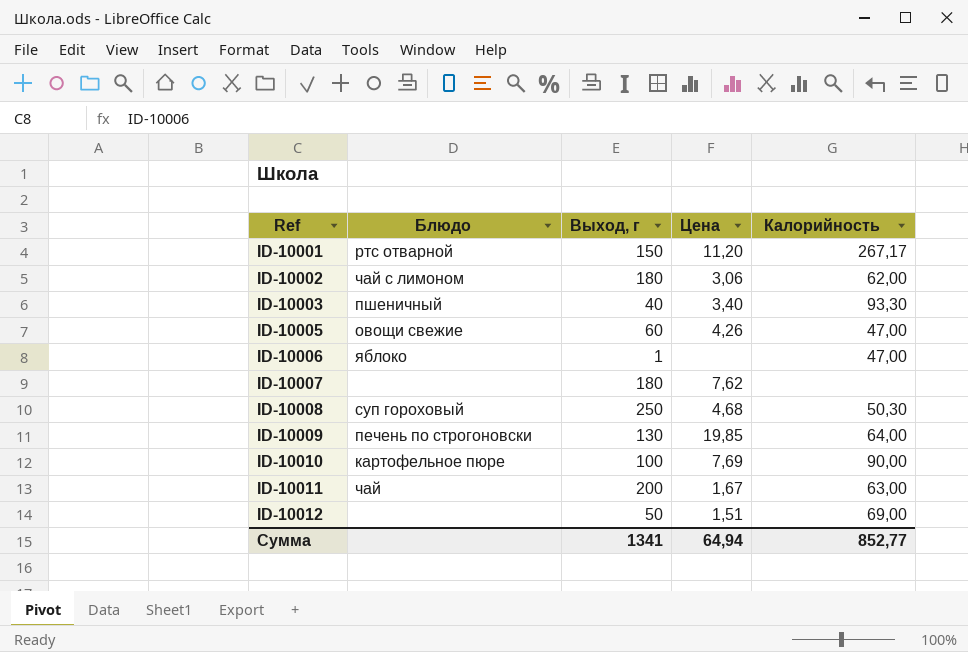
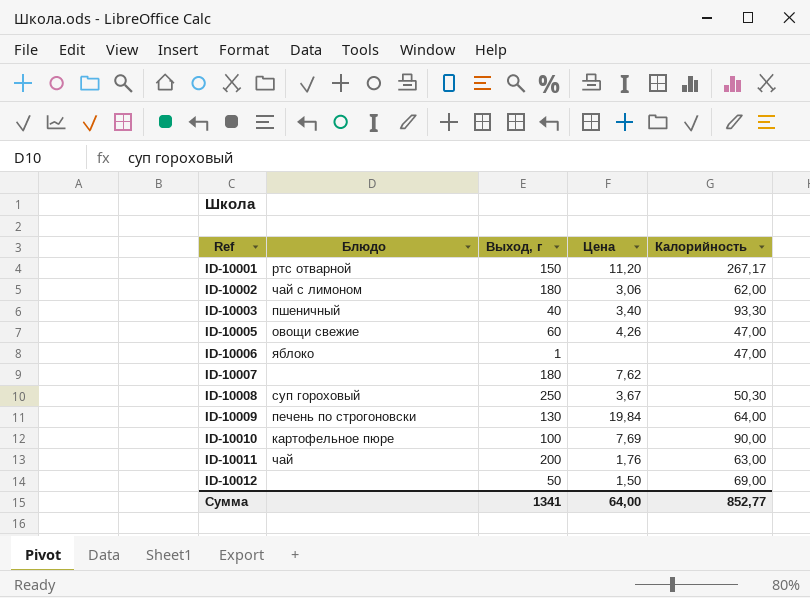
ID-10008 | Цена: 4,68 -> 3,67
ID-10009 | Цена: 19,85 -> 19,84
ID-10011 | Цена: 1,67 -> 1,76
ID-10012 | Цена: 1,51 -> 1,50
Сумма | Цена: 64,94 -> 64,00

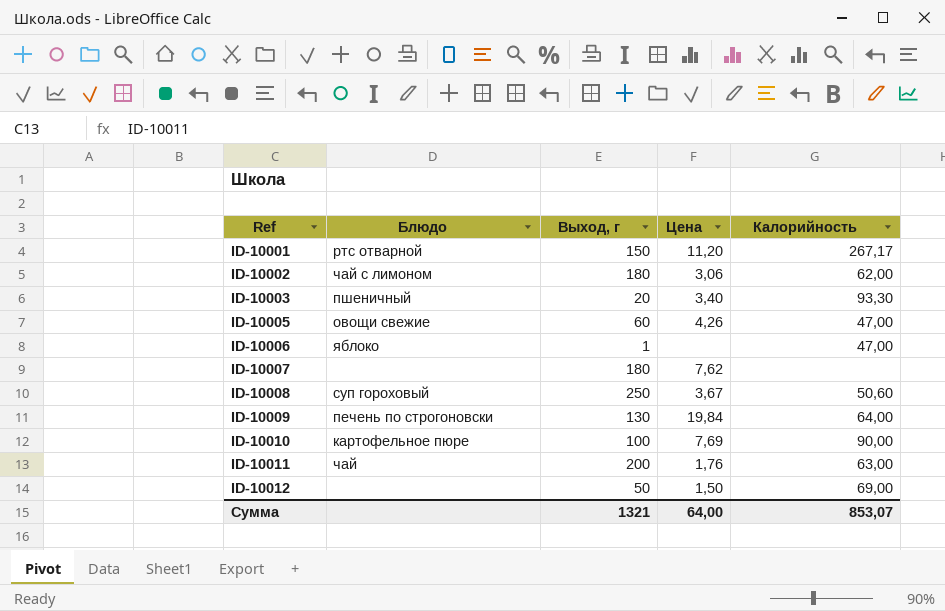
ID-10003 | Выход, г: 40 -> 20
ID-10008 | Калорийность: 50,30 -> 50,60
Сумма | Выход, г: 1341 -> 1321
Сумма | Калорийность: 852,77 -> 853,07

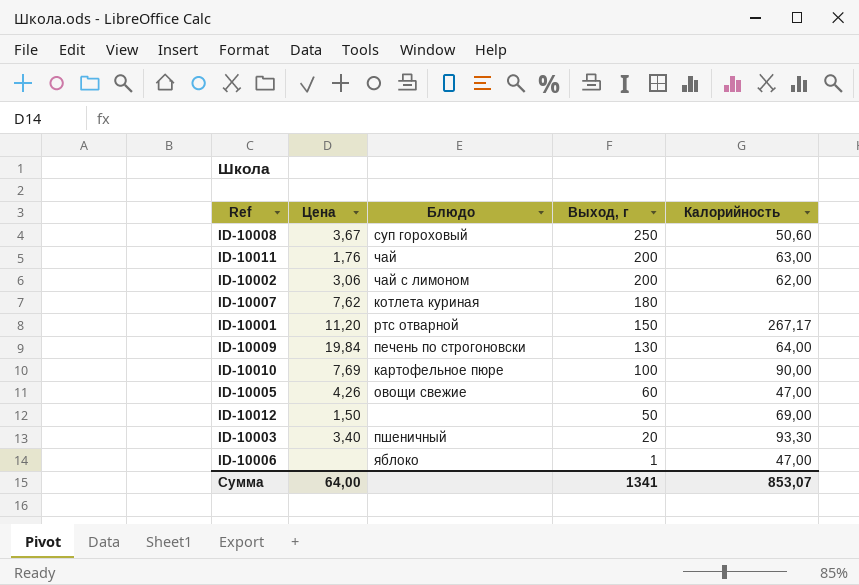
row order: Ref ascending -> Выход, г descending
column Цена | position: 4 -> 2
ID-10002 | Выход, г: 180 -> 200
ID-10007 | Блюдо: none -> котлета куриная
Сумма | Выход, г: 1321 -> 1341

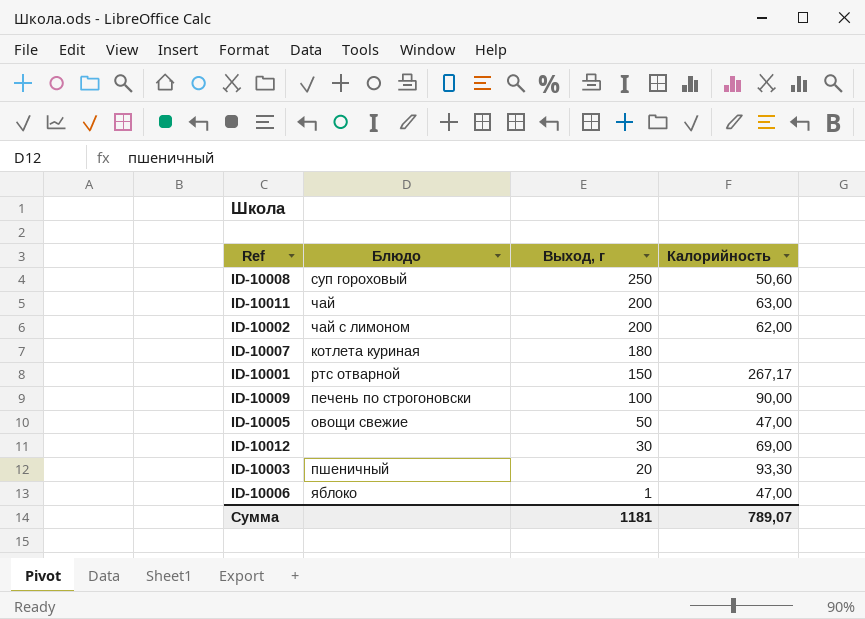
column Цена | position: 2 -> none
row ID-10010: 7,69 | картофельное пюре | 100 | 90,00 -> none
ID-10009 | Выход, г: 130 -> 100
ID-10009 | Калорийность: 64,00 -> 90,00
ID-10005 | Выход, г: 60 -> 50
ID-10012 | Выход, г: 50 -> 30
Сумма | Выход, г: 1341 -> 1181
Сумма | Калорийность: 853,07 -> 789,07

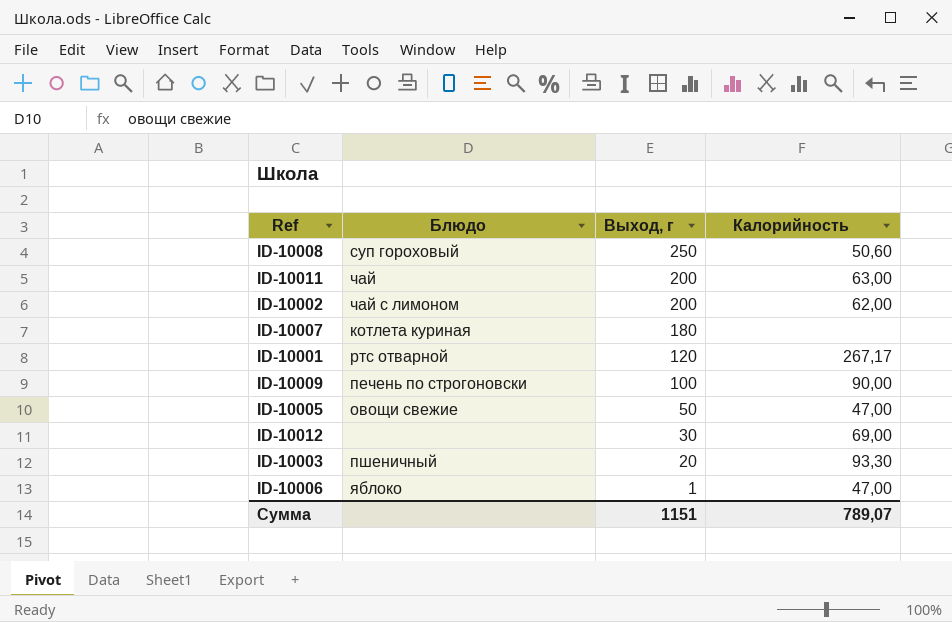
ID-10001 | Выход, г: 150 -> 120
Сумма | Выход, г: 1181 -> 1151

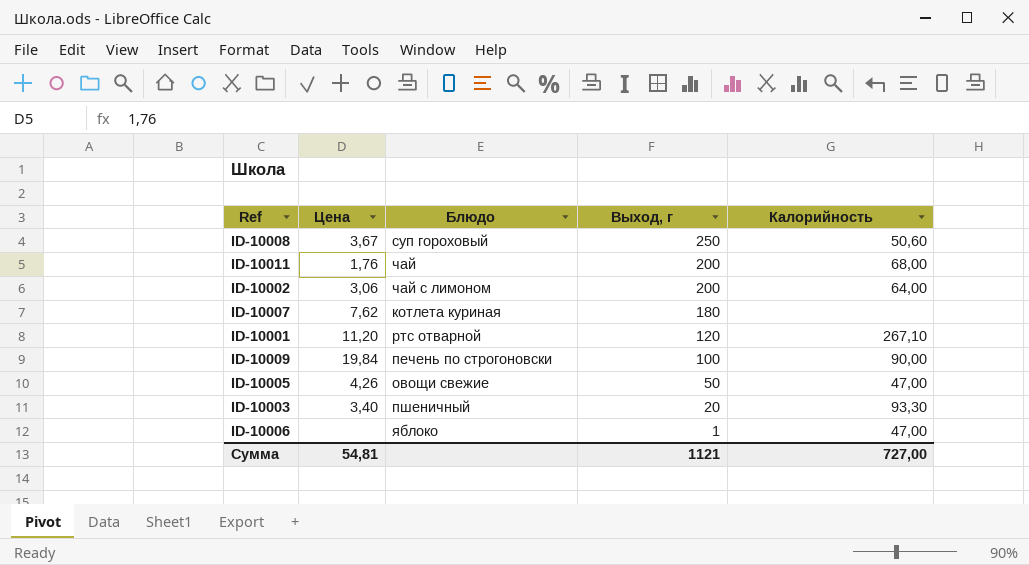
column Цена | position: none -> 2
row ID-10012: none | 30 | 69,00 -> none
ID-10011 | Калорийность: 63,00 -> 68,00
ID-10002 | Калорийность: 62,00 -> 64,00
ID-10001 | Калорийность: 267,17 -> 267,10
Сумма | Выход, г: 1151 -> 1121
Сумма | Калорийность: 789,07 -> 727,00

